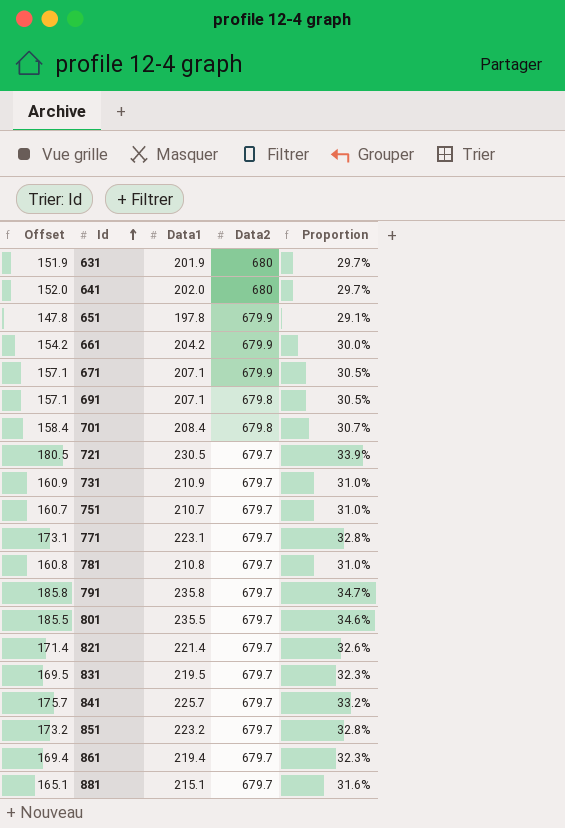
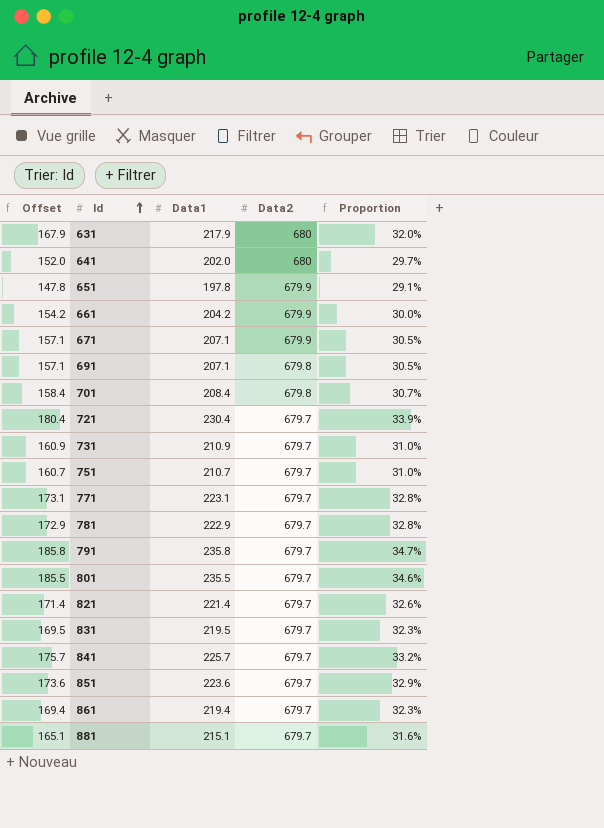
631 | Offset: 151.9 -> 167.9
631 | Data1: 201.9 -> 217.9
631 | Proportion: 29.7% -> 32.0%
721 | Offset: 180.5 -> 180.4
721 | Data1: 230.5 -> 230.4
781 | Offset: 160.8 -> 172.9
781 | Data1: 210.8 -> 222.9
781 | Proportion: 31.0% -> 32.8%
851 | Offset: 173.2 -> 173.6
851 | Data1: 223.2 -> 223.6
851 | Proportion: 32.8% -> 32.9%

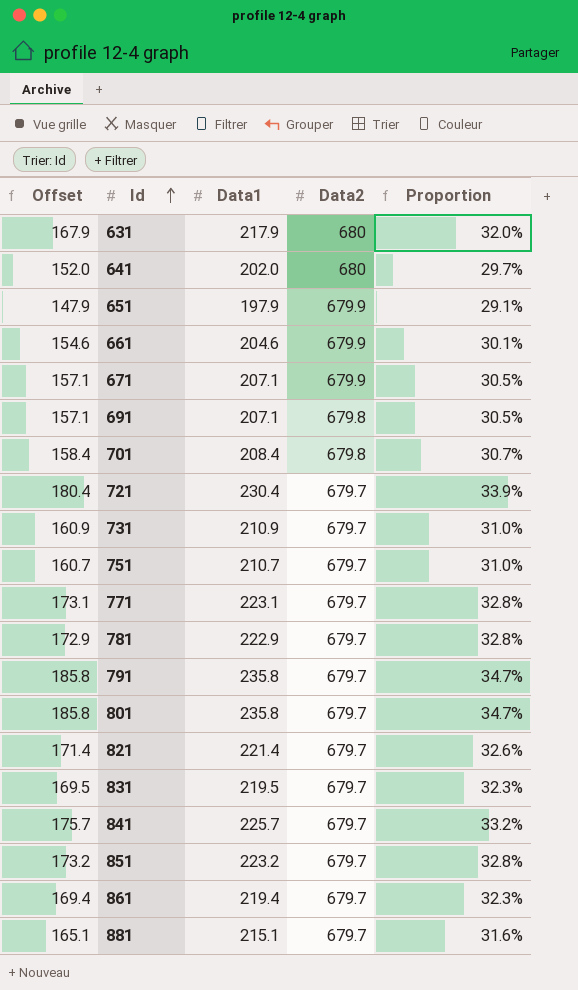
651 | Offset: 147.8 -> 147.9
651 | Data1: 197.8 -> 197.9
661 | Offset: 154.2 -> 154.6
661 | Data1: 204.2 -> 204.6
661 | Proportion: 30.0% -> 30.1%
801 | Offset: 185.5 -> 185.8
801 | Data1: 235.5 -> 235.8
801 | Proportion: 34.6% -> 34.7%
851 | Offset: 173.6 -> 173.2
851 | Data1: 223.6 -> 223.2
851 | Proportion: 32.9% -> 32.8%

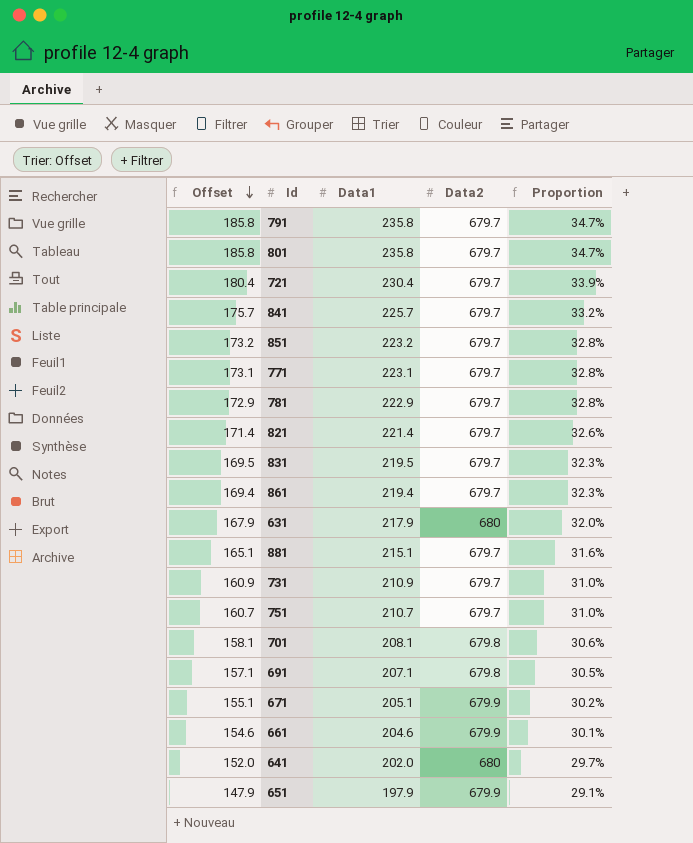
row order: Id ascending -> Offset descending
701 | Offset: 158.4 -> 158.1
701 | Data1: 208.4 -> 208.1
701 | Proportion: 30.7% -> 30.6%
671 | Offset: 157.1 -> 155.1
671 | Data1: 207.1 -> 205.1
671 | Proportion: 30.5% -> 30.2%

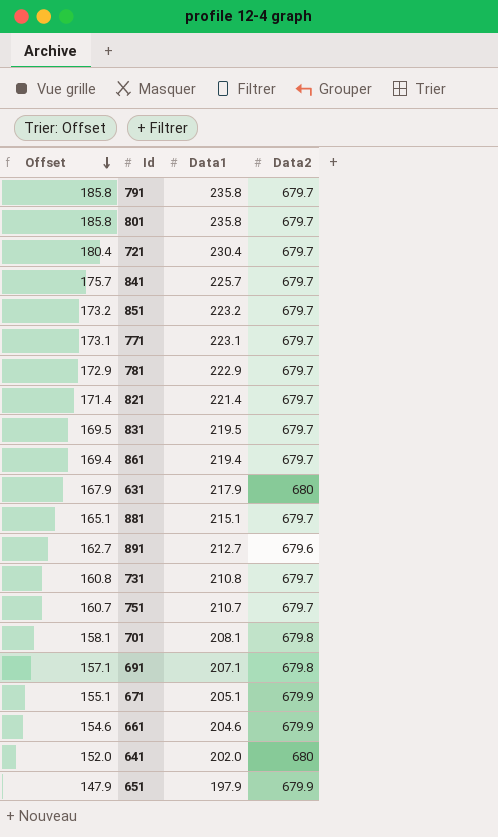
column Proportion | formula: [Data1] / [Data2] -> none
row 891: none -> 162.7 | 212.7 | 679.6
731 | Offset: 160.9 -> 160.8
731 | Data1: 210.9 -> 210.8

